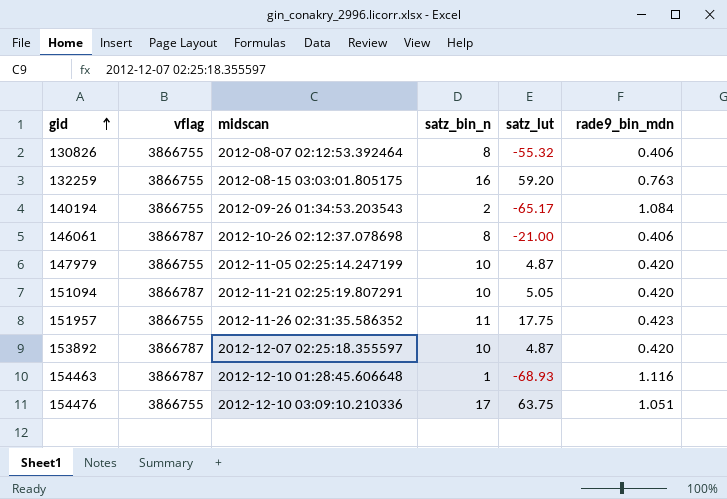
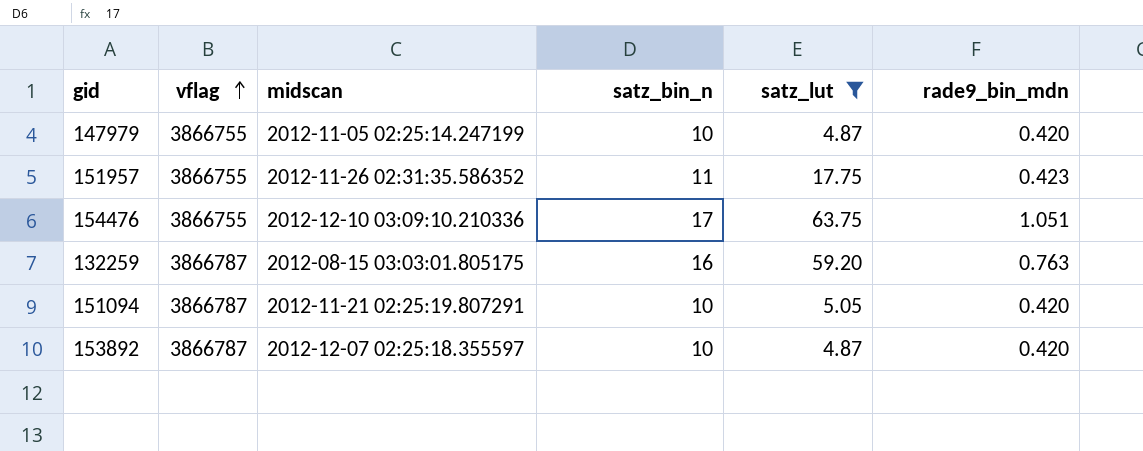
filter: none -> satz_lut >= 4.87
row order: gid ascending -> vflag ascending
132259 | vflag: 3866755 -> 3866787

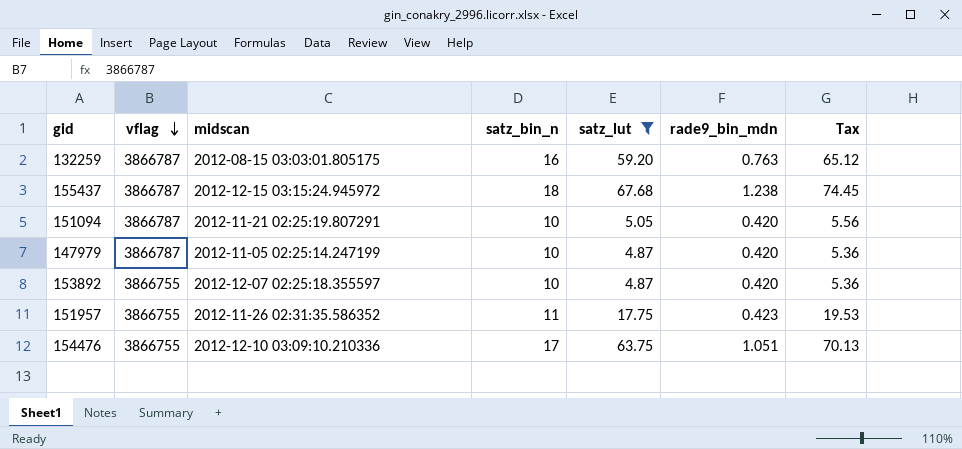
row order: vflag ascending -> vflag descending
column Tax | formula: none -> [satz_lut] * 1.1
row 155437: none -> 3866787 | 2012-12-15 03:15:24.945972 | 18 | 67.68 | 1.238 | 74.45
147979 | vflag: 3866755 -> 3866787
153892 | vflag: 3866787 -> 3866755

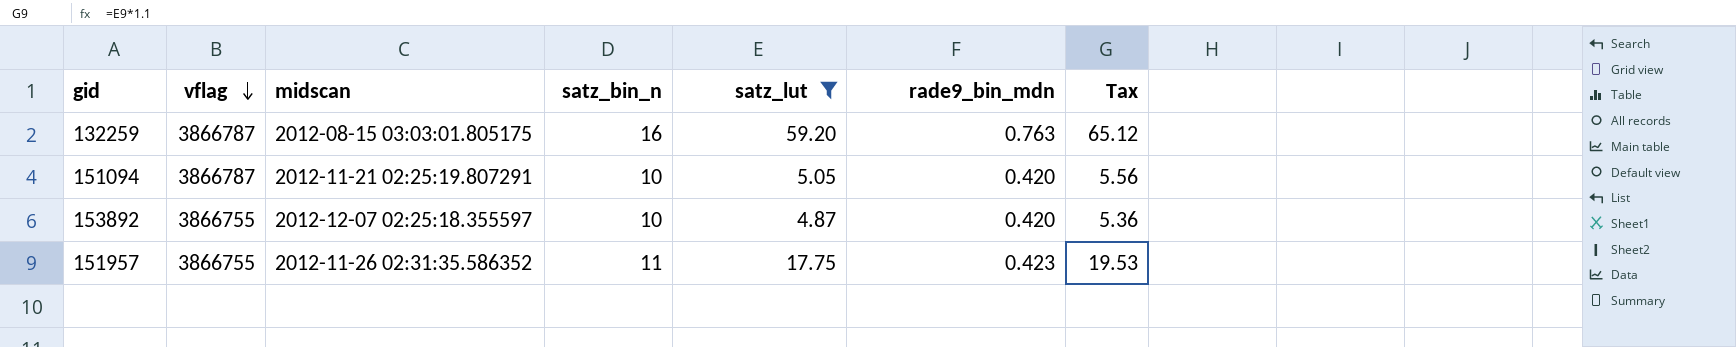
row 155437: 3866787 | 2012-12-15 03:15:24.945972 | 18 | 67.68 | 1.238 | 74.45 -> none
row 147979: 3866787 | 2012-11-05 02:25:14.247199 | 10 | 4.87 | 0.420 | 5.36 -> none
row 154476: 3866755 | 2012-12-10 03:09:10.210336 | 17 | 63.75 | 1.051 | 70.13 -> none

